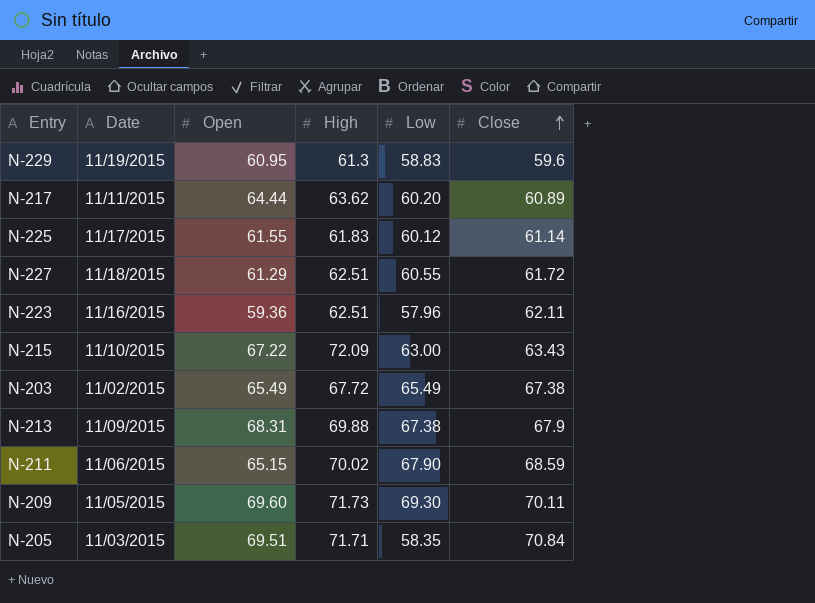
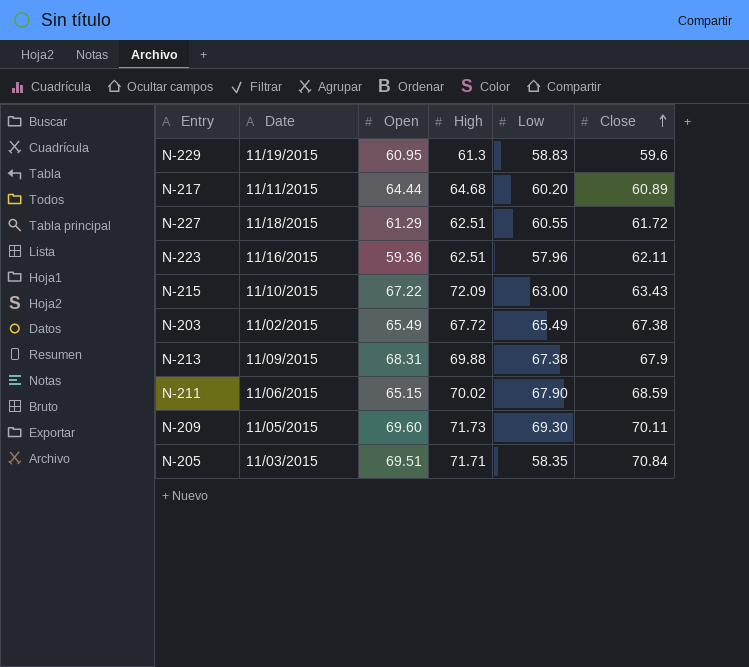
row N-225: 11/17/2015 | 61.55 | 61.83 | 60.12 | 61.14 -> none
N-217 | High: 63.62 -> 64.68

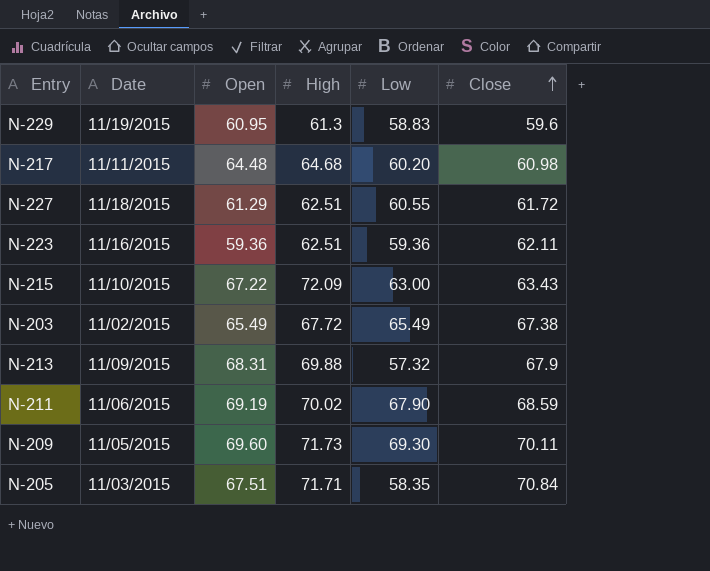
N-217 | Open: 64.44 -> 64.48
N-217 | Close: 60.89 -> 60.98
N-223 | Low: 57.96 -> 59.36
N-213 | Low: 67.38 -> 57.32
N-211 | Open: 65.15 -> 69.19
N-205 | Open: 69.51 -> 67.51

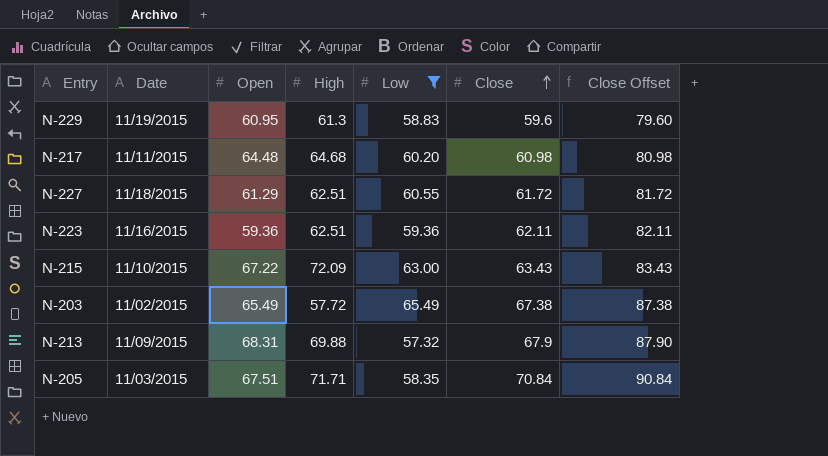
filter: none -> Low <= 65.49
column Close Offset | formula: none -> [Close] + 20
N-203 | High: 67.72 -> 57.72

